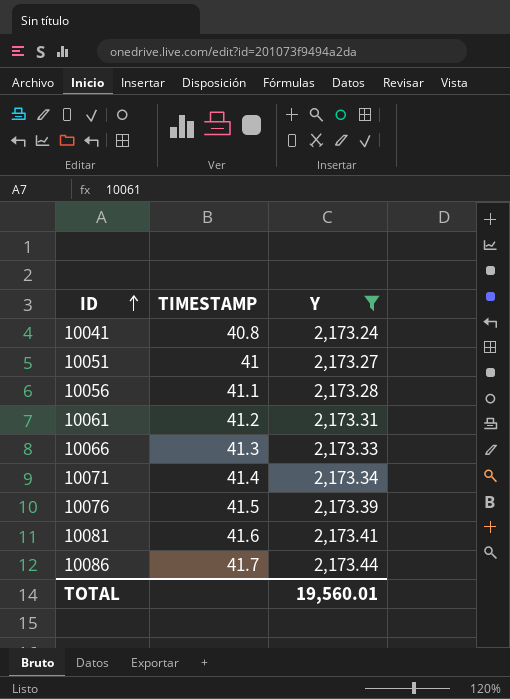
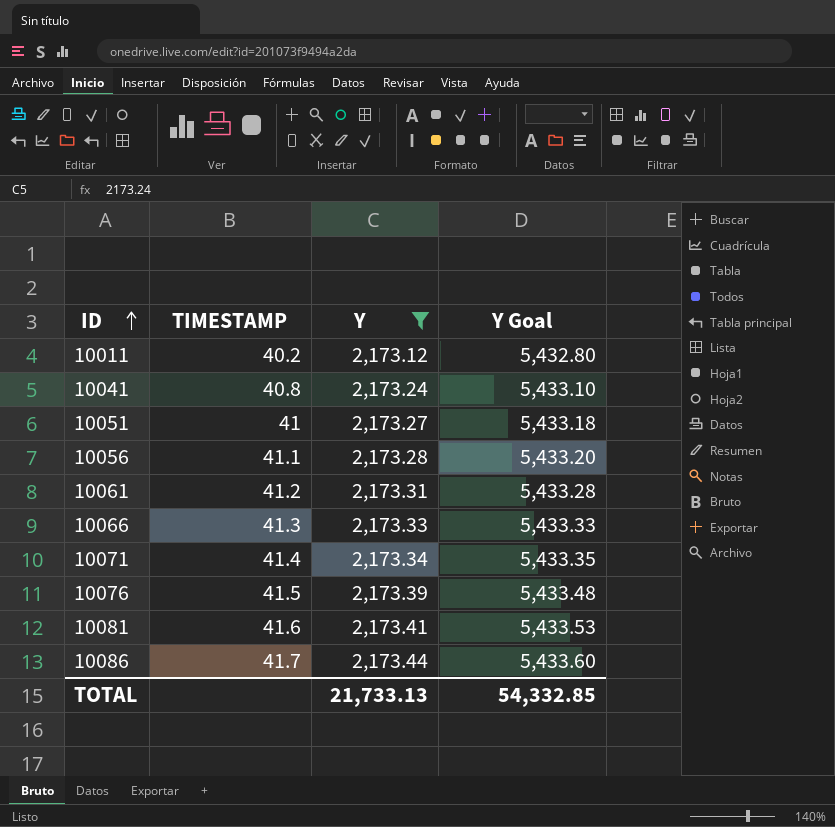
column Y Goal | formula: none -> [Y] * 2.5
row 10011: none -> 40.2 | 2,173.12 | 5,432.80
TOTAL | Y: 19,560.01 -> 21,733.13

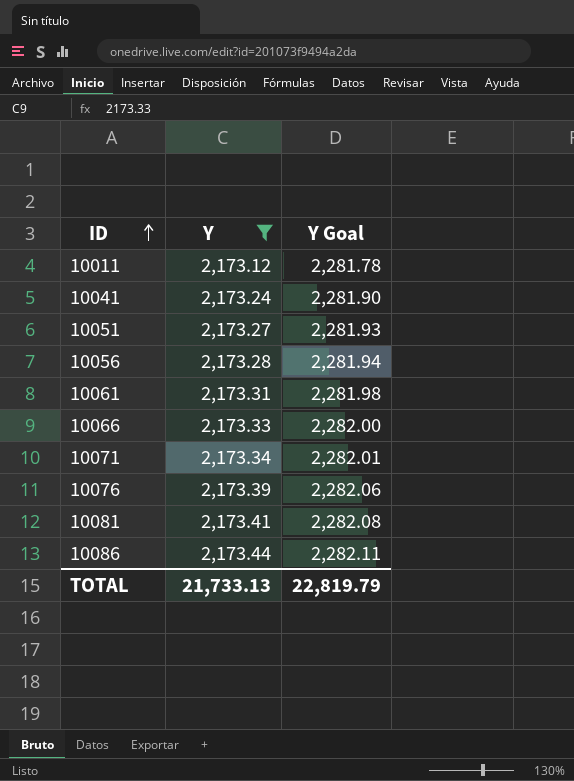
column TIMESTAMP | position: 2 -> none
column Y Goal | formula: [Y] * 2.5 -> [Y] * 1.05
TOTAL | Y Goal: 54,332.85 -> 22,819.79

